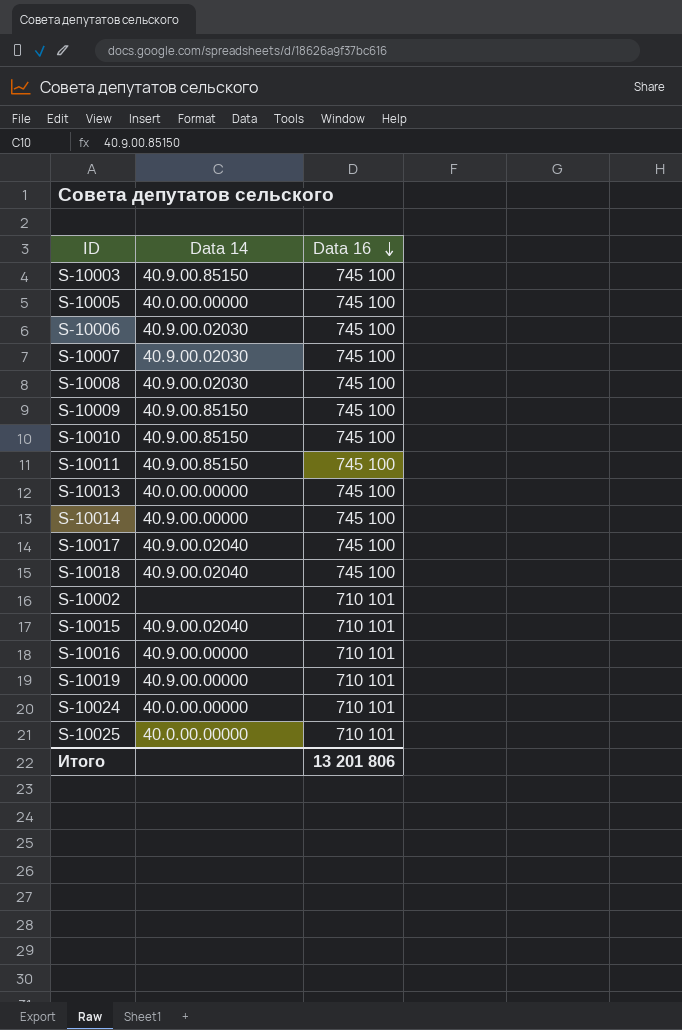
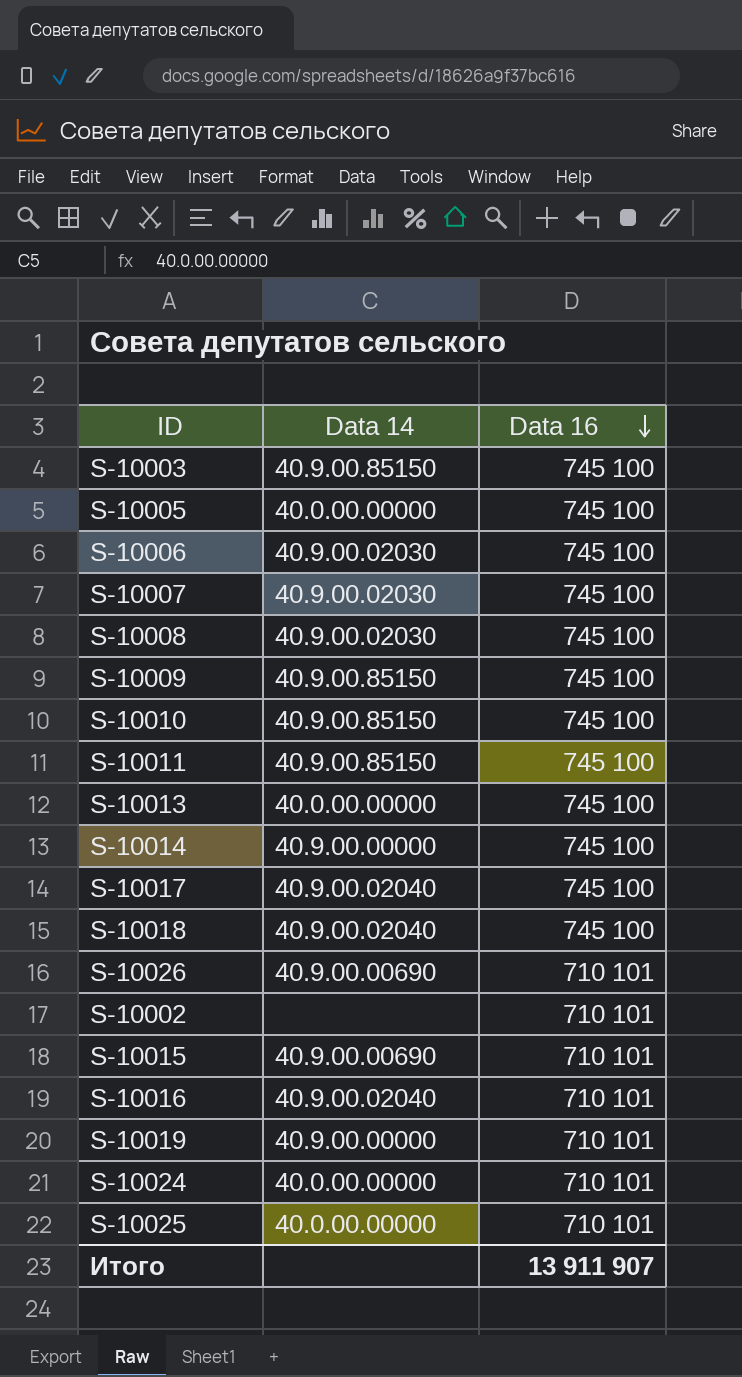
row S-10026: none -> 40.9.00.00690 | 710 101
S-10015 | Data 14: 40.9.00.02040 -> 40.9.00.00690
S-10016 | Data 14: 40.9.00.00000 -> 40.9.00.02040
Итого | Data 16: 13 201 806 -> 13 911 907

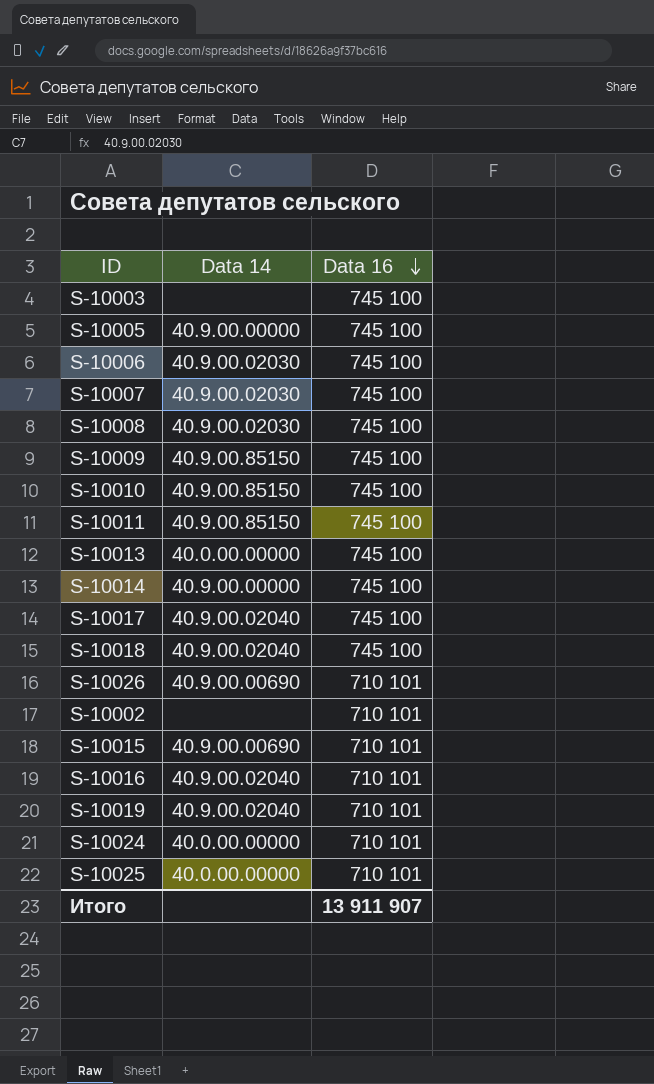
S-10003 | Data 14: 40.9.00.85150 -> none
S-10005 | Data 14: 40.0.00.00000 -> 40.9.00.00000
S-10019 | Data 14: 40.9.00.00000 -> 40.9.00.02040

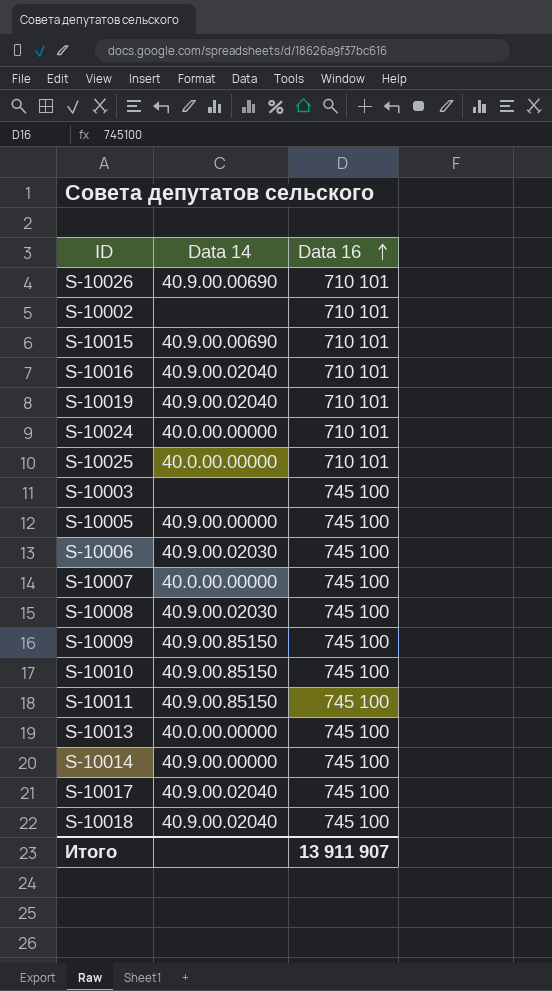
row order: Data 16 descending -> Data 16 ascending
S-10007 | Data 14: 40.9.00.02030 -> 40.0.00.00000

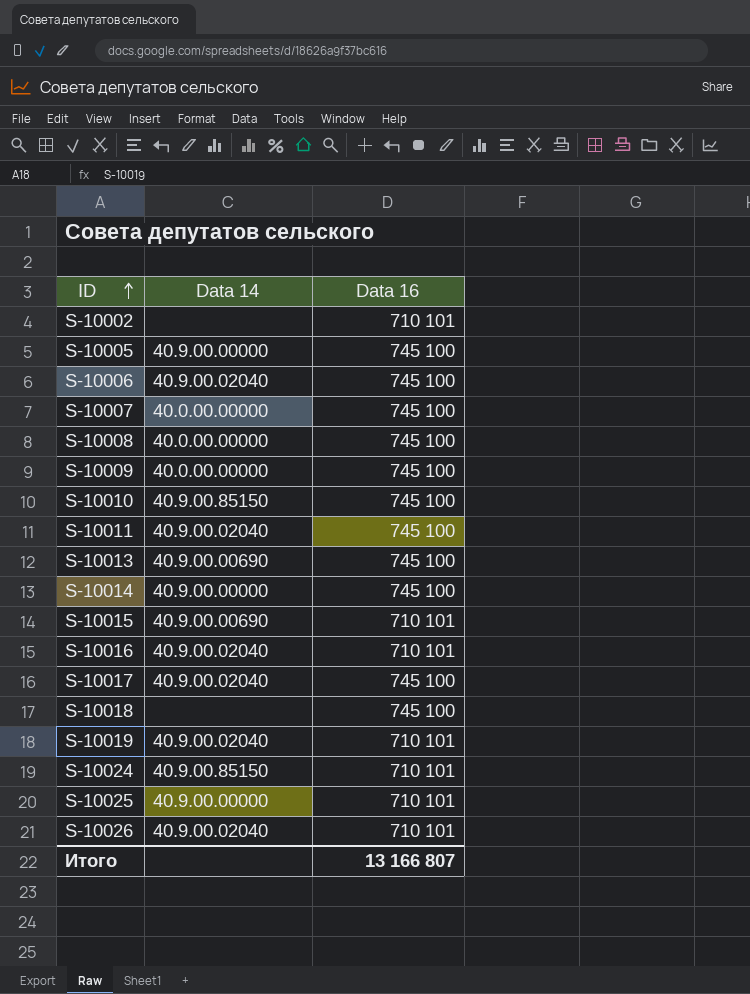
row order: Data 16 ascending -> ID ascending
row S-10003: none | 745 100 -> none
S-10006 | Data 14: 40.9.00.02030 -> 40.9.00.02040
S-10008 | Data 14: 40.9.00.02030 -> 40.0.00.00000
S-10009 | Data 14: 40.9.00.85150 -> 40.0.00.00000
S-10011 | Data 14: 40.9.00.85150 -> 40.9.00.02040
S-10013 | Data 14: 40.0.00.00000 -> 40.9.00.00690
S-10018 | Data 14: 40.9.00.02040 -> none
S-10024 | Data 14: 40.0.00.00000 -> 40.9.00.85150
S-10025 | Data 14: 40.0.00.00000 -> 40.9.00.00000
S-10026 | Data 14: 40.9.00.00690 -> 40.9.00.02040
Итого | Data 16: 13 911 907 -> 13 166 807

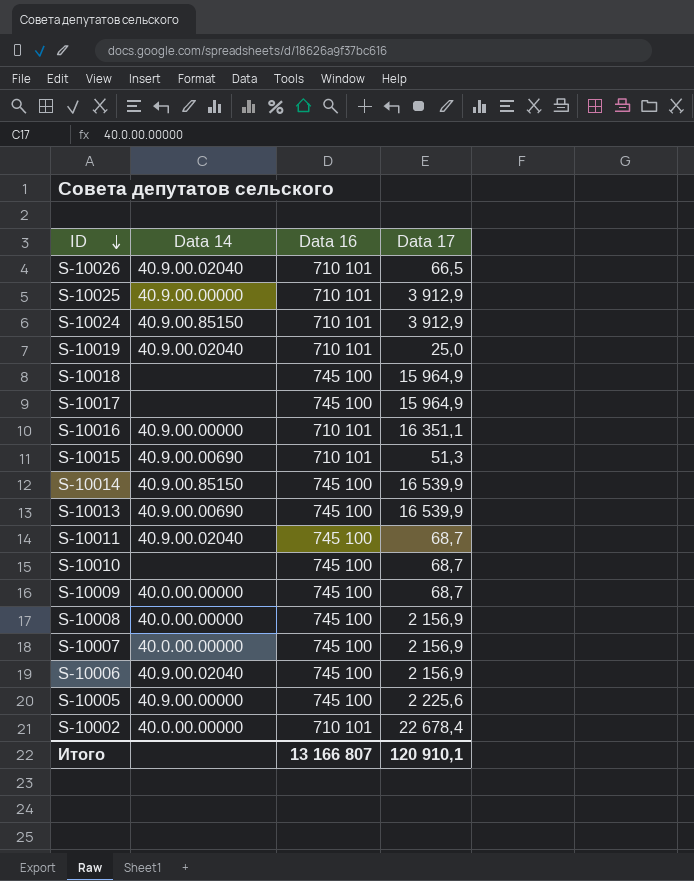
row order: ID ascending -> ID descending
column Data 17 | position: none -> 4
S-10017 | Data 14: 40.9.00.02040 -> none
S-10016 | Data 14: 40.9.00.02040 -> 40.9.00.00000
S-10014 | Data 14: 40.9.00.00000 -> 40.9.00.85150
S-10010 | Data 14: 40.9.00.85150 -> none
S-10002 | Data 14: none -> 40.0.00.00000

